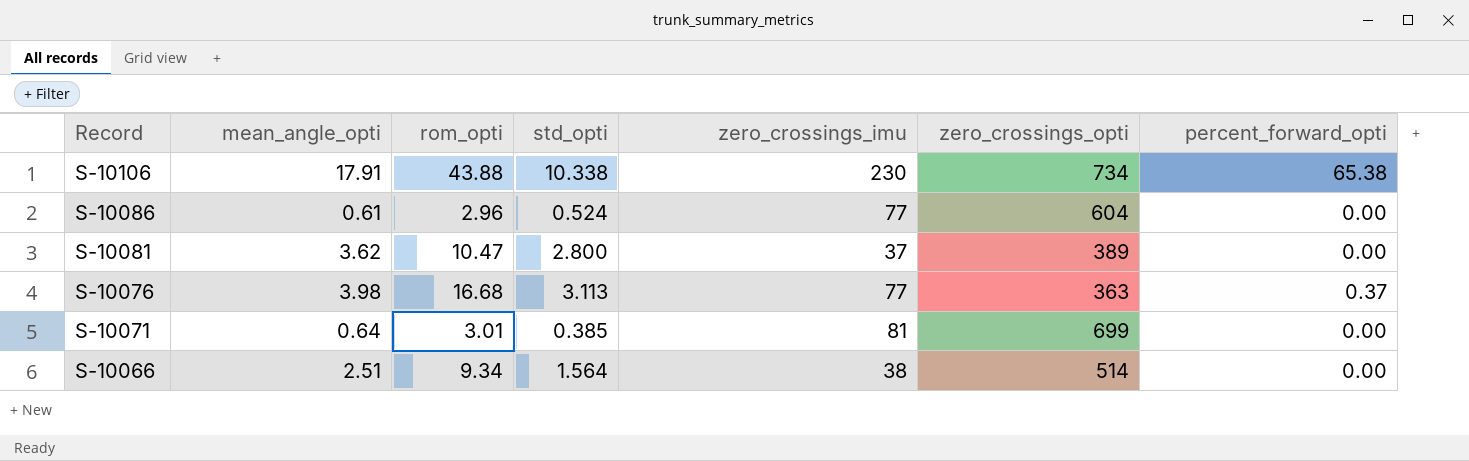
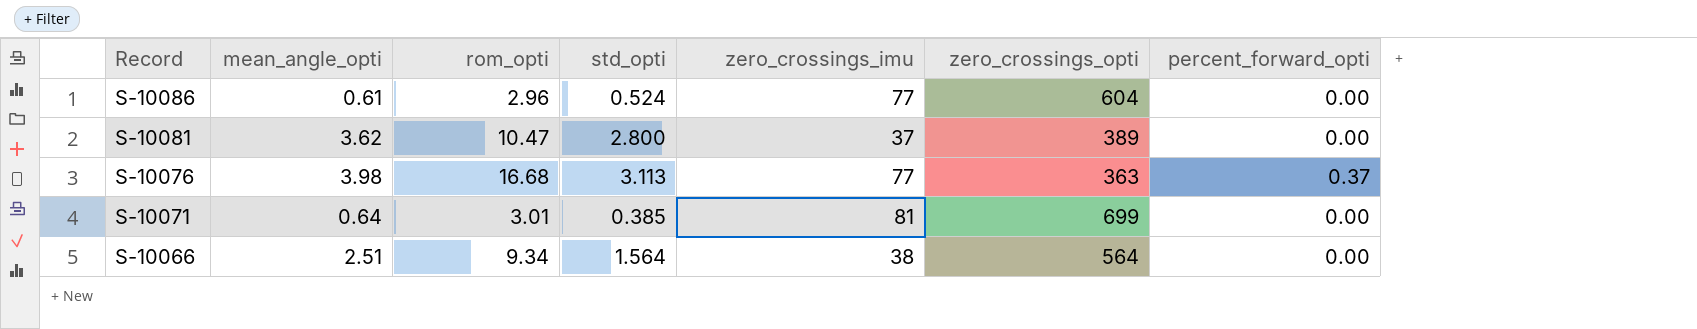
row S-10106: 17.91 | 43.88 | 10.338 | 230 | 734 | 65.38 -> none
S-10066 | zero_crossings_opti: 514 -> 564

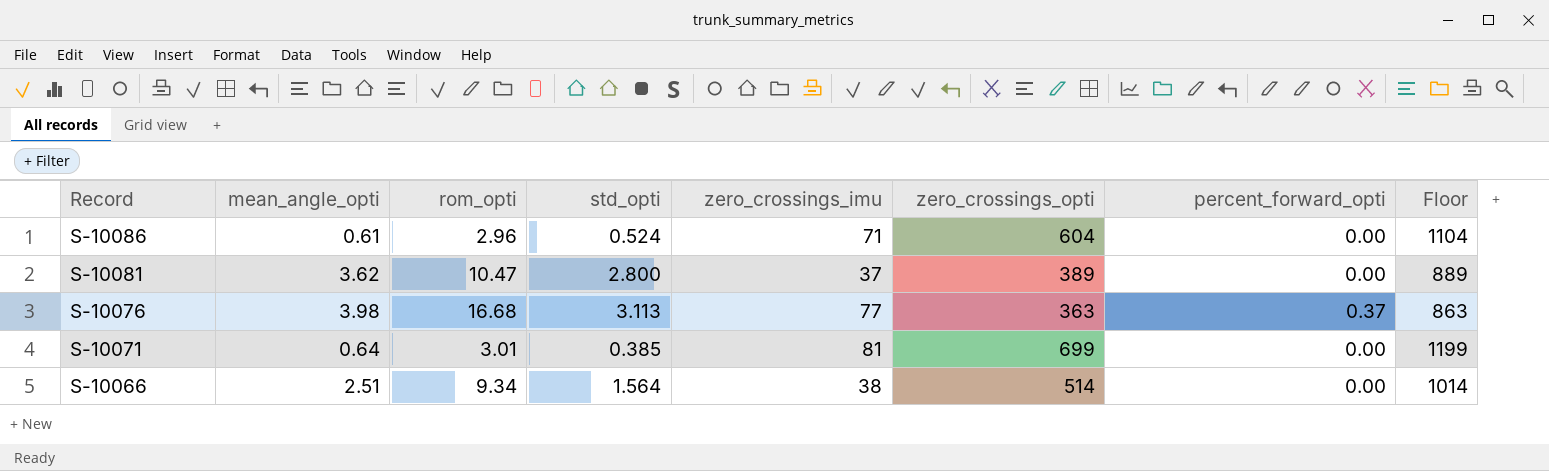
column Floor | formula: none -> [zero_crossings_opti] + 500
S-10086 | zero_crossings_imu: 77 -> 71
S-10066 | zero_crossings_opti: 564 -> 514

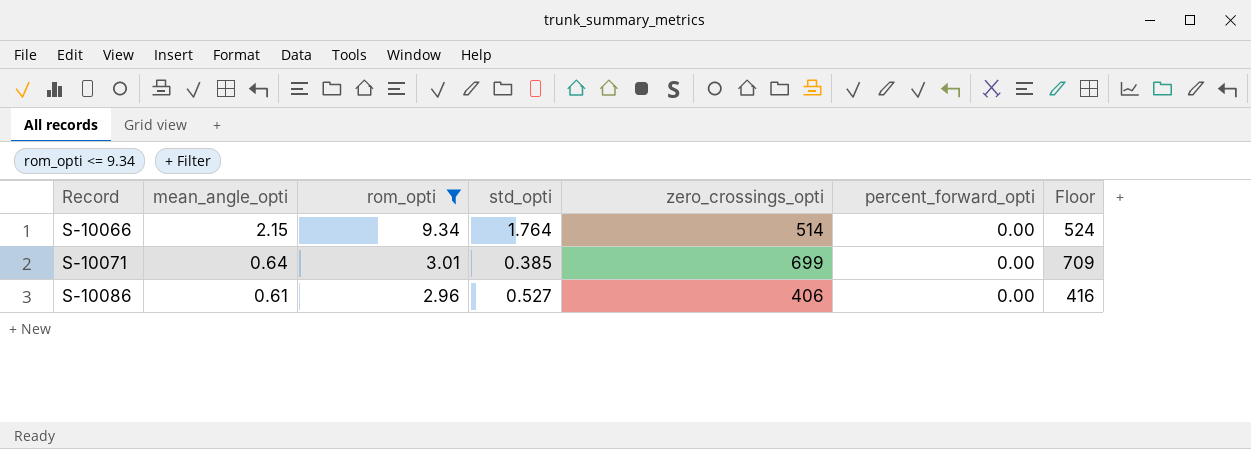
filter: none -> rom_opti <= 9.34
row order: Record descending -> Record ascending
column zero_crossings_imu | position: 5 -> none
column Floor | formula: [zero_crossings_opti] + 500 -> [zero_crossings_opti] + 10
S-10066 | mean_angle_opti: 2.51 -> 2.15
S-10066 | std_opti: 1.564 -> 1.764
S-10086 | std_opti: 0.524 -> 0.527
S-10086 | zero_crossings_opti: 604 -> 406

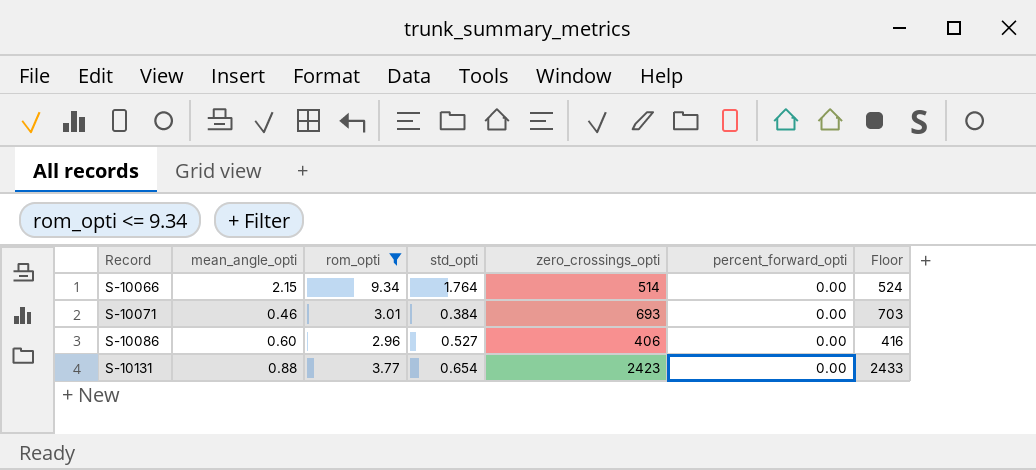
S-10071 | mean_angle_opti: 0.64 -> 0.46
S-10071 | std_opti: 0.385 -> 0.384
S-10071 | zero_crossings_opti: 699 -> 693
S-10071 | Floor: 709 -> 703
S-10086 | mean_angle_opti: 0.61 -> 0.60
row S-10131: none -> 0.88 | 3.77 | 0.654 | 2423 | 0.00 | 2433

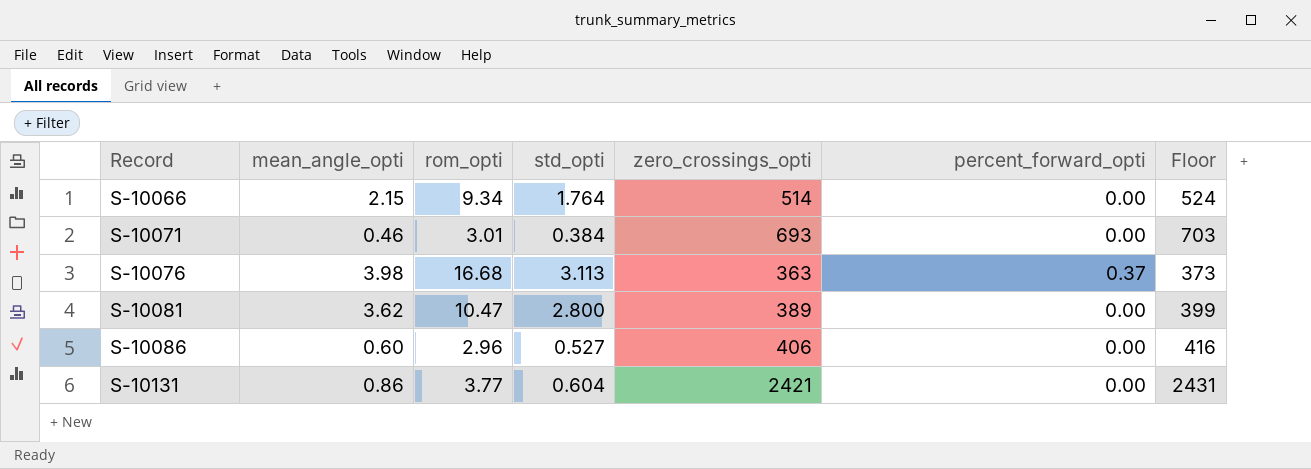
filter: rom_opti <= 9.34 -> none
S-10131 | mean_angle_opti: 0.88 -> 0.86
S-10131 | std_opti: 0.654 -> 0.604
S-10131 | zero_crossings_opti: 2423 -> 2421
S-10131 | Floor: 2433 -> 2431

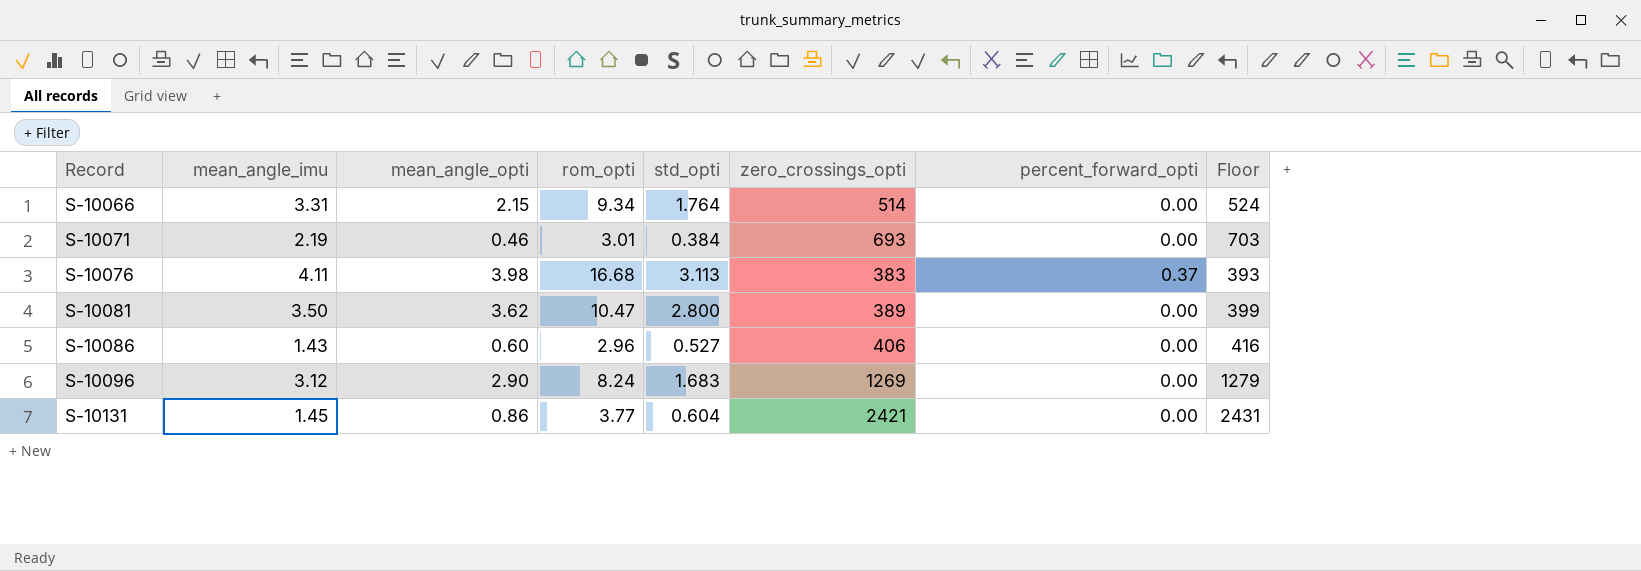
column mean_angle_imu | position: none -> 2
S-10076 | zero_crossings_opti: 363 -> 383
S-10076 | Floor: 373 -> 393
row S-10096: none -> 3.12 | 2.90 | 8.24 | 1.683 | 1269 | 0.00 | 1279

